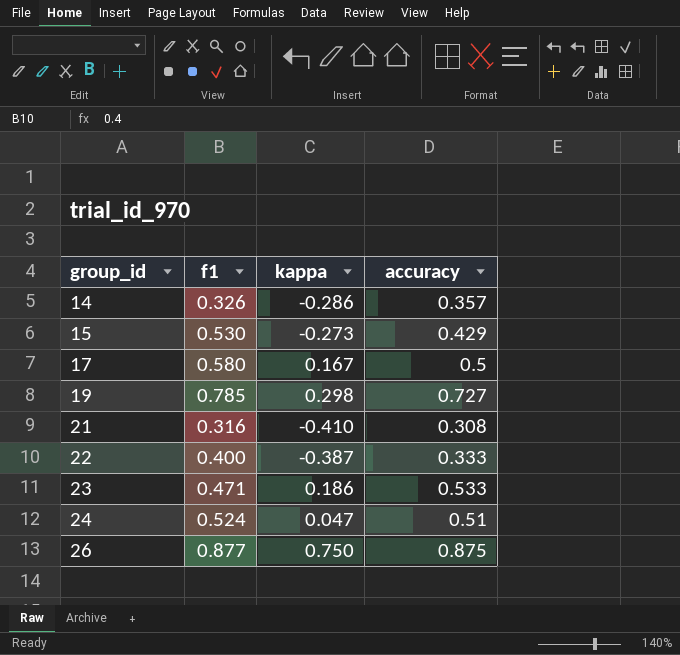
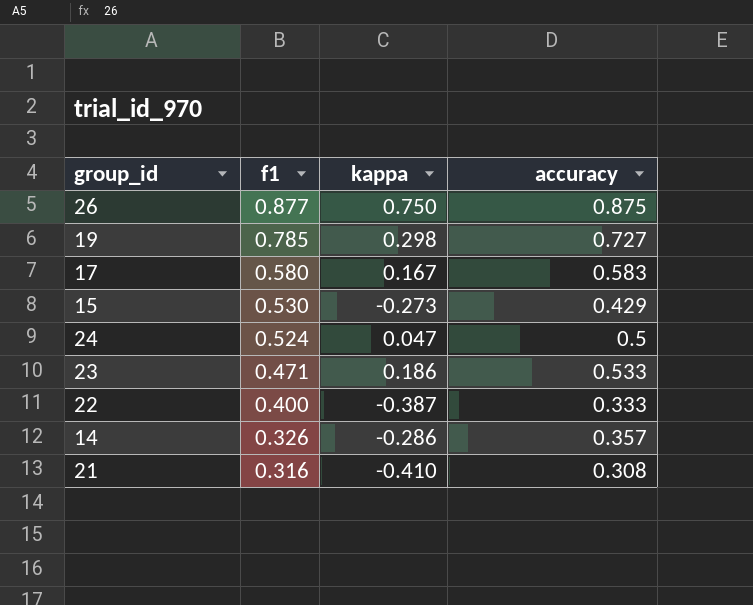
row order: group_id ascending -> f1 descending
17 | accuracy: 0.5 -> 0.583
24 | accuracy: 0.51 -> 0.5

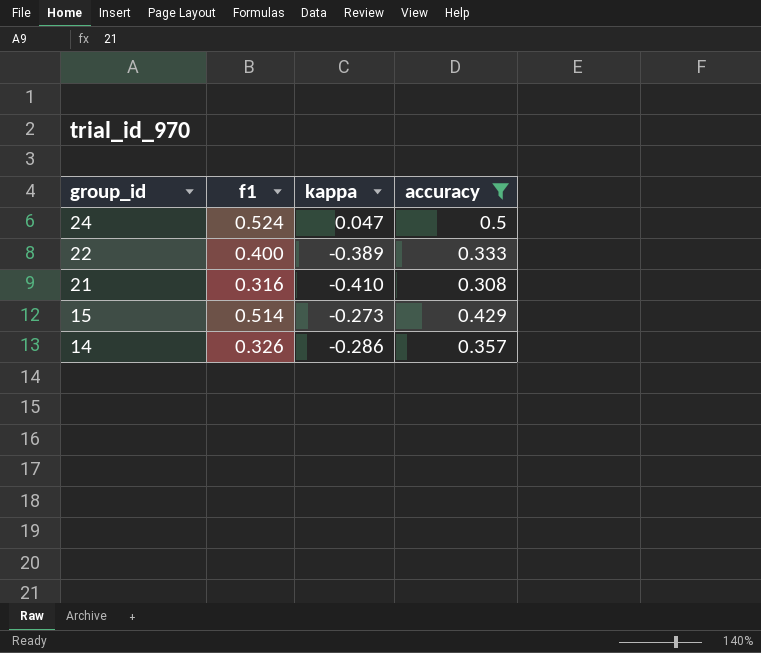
filter: none -> accuracy <= 0.5
row order: f1 descending -> group_id descending
22 | kappa: -0.387 -> -0.389
15 | f1: 0.530 -> 0.514

